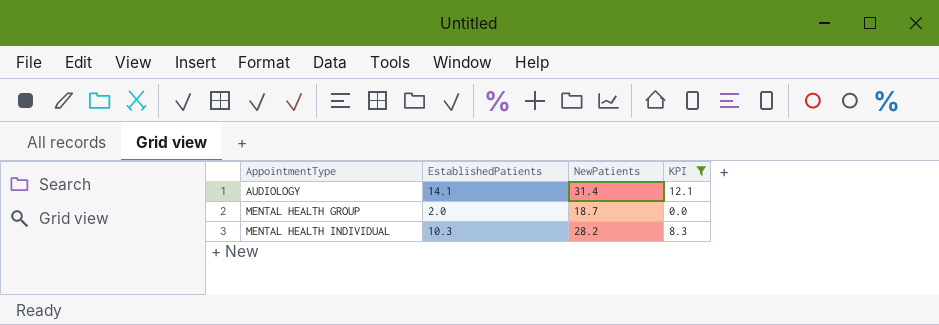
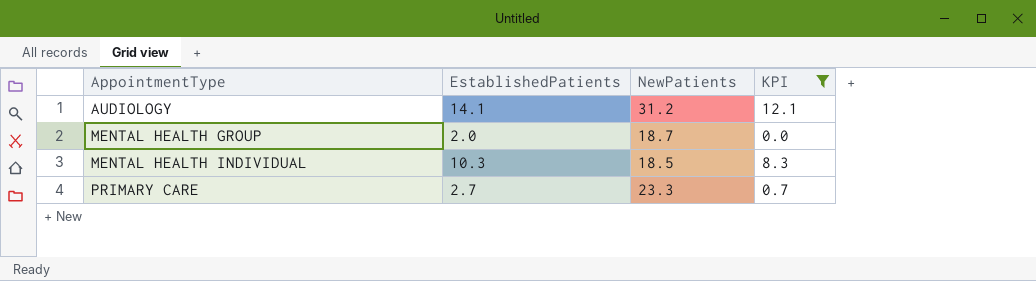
AUDIOLOGY | NewPatients: 31.4 -> 31.2
MENTAL HEALTH INDIVIDUAL | NewPatients: 28.2 -> 18.5
row PRIMARY CARE: none -> 2.7 | 23.3 | 0.7

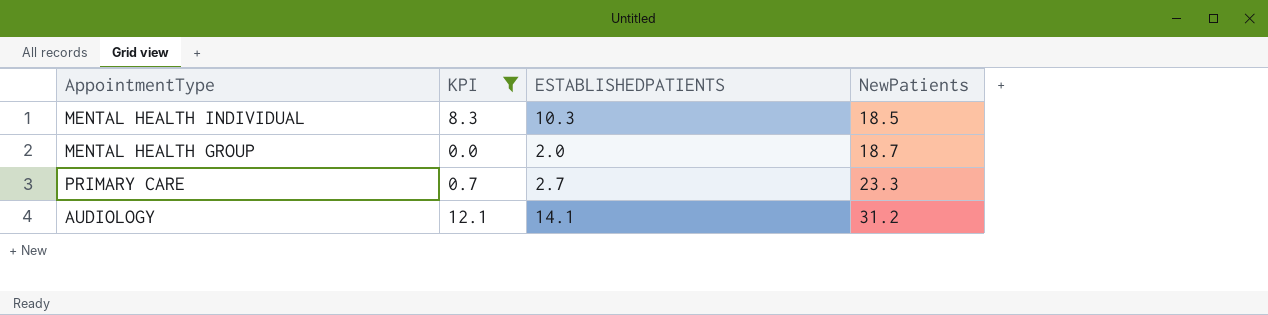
row order: AppointmentType ascending -> NewPatients ascending
column KPI | position: 4 -> 2
column name: EstablishedPatients -> ESTABLISHEDPATIENTS

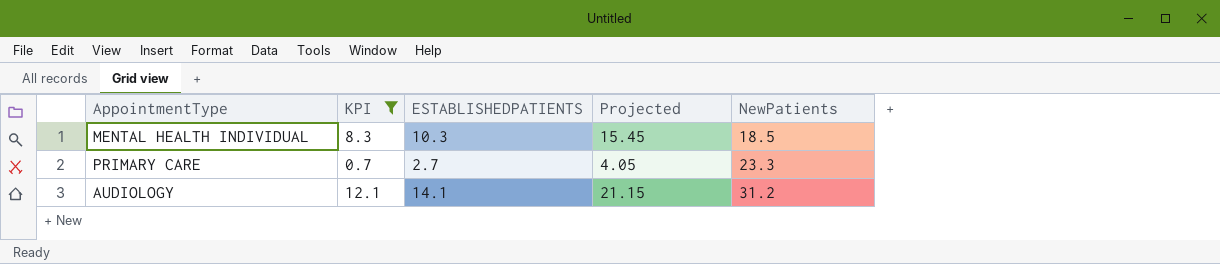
column Projected | formula: none -> [ESTABLISHEDPATIENTS] * 1.5
row MENTAL HEALTH GROUP: 0.0 | 2.0 | 18.7 -> none

